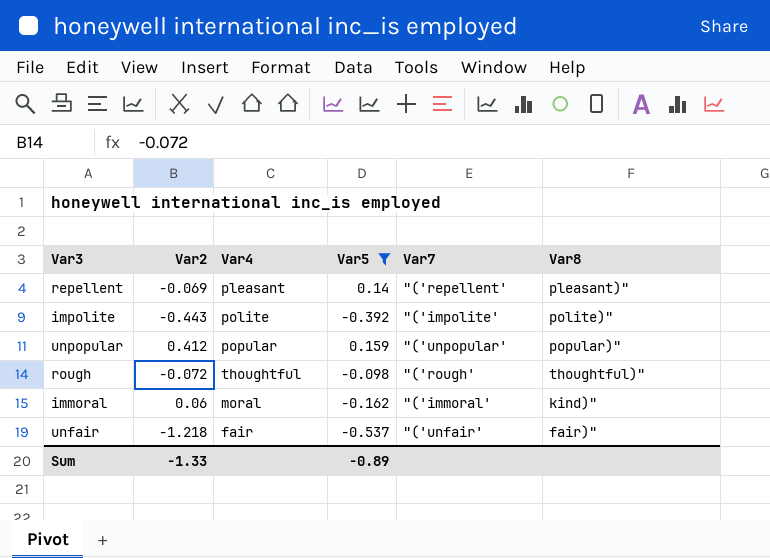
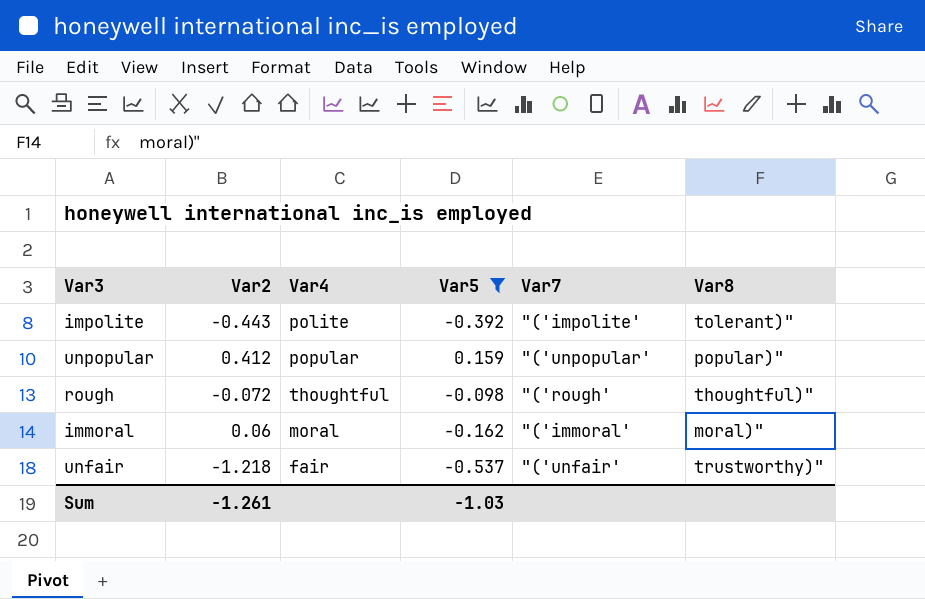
row repellent: -0.069 | pleasant | 0.14 | "('repellent' | pleasant)" -> none
impolite | Var8: polite)" -> tolerant)"
immoral | Var8: kind)" -> moral)"
unfair | Var8: fair)" -> trustworthy)"
Sum | Var2: -1.33 -> -1.261
Sum | Var5: -0.89 -> -1.03

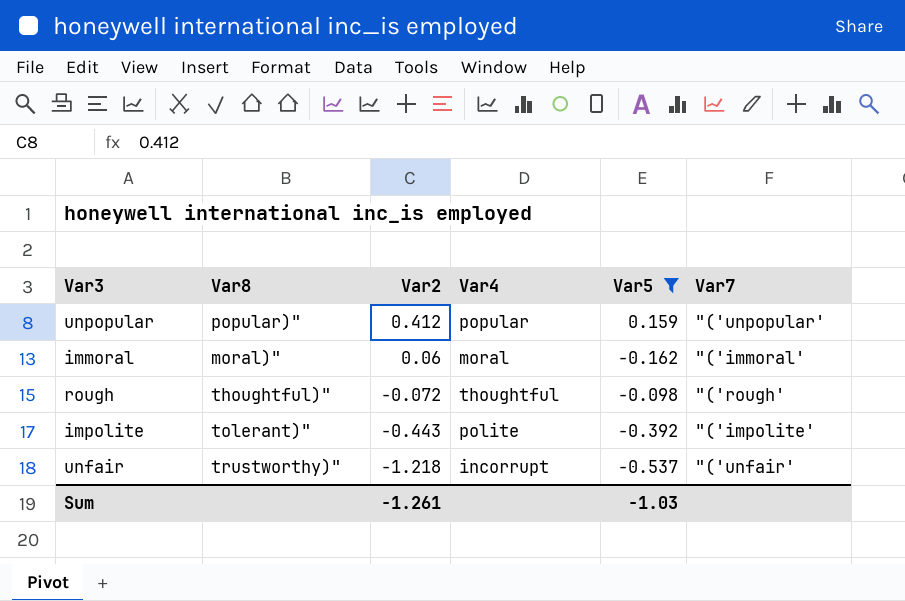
row order: none -> Var2 descending
column Var8 | position: 6 -> 2
unfair | Var4: fair -> incorrupt

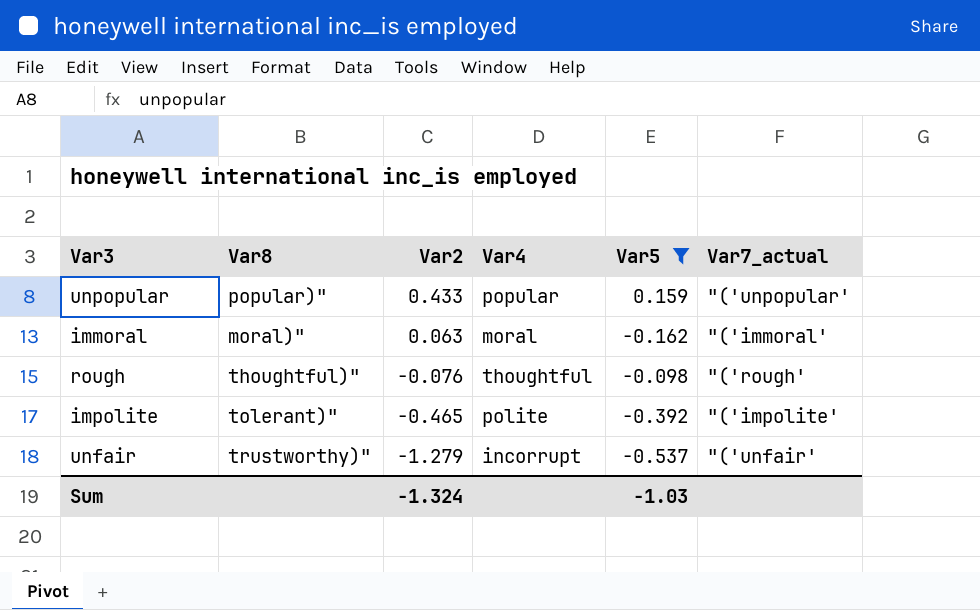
column name: Var7 -> Var7_actual
unpopular | Var2: 0.412 -> 0.433
immoral | Var2: 0.06 -> 0.063
rough | Var2: -0.072 -> -0.076
impolite | Var2: -0.443 -> -0.465
unfair | Var2: -1.218 -> -1.279
Sum | Var2: -1.261 -> -1.324

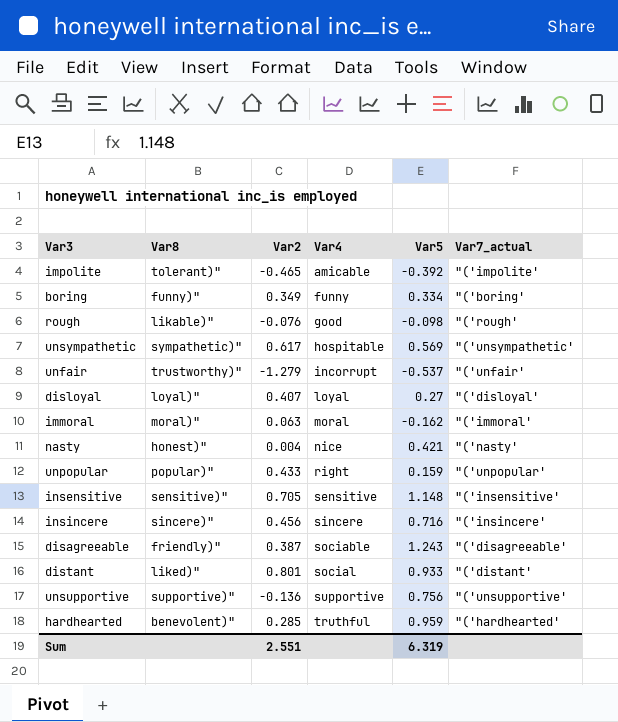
filter: Var5 <= 0.159 -> none
row order: Var2 descending -> Var4 ascending
impolite | Var4: polite -> amicable
rough | Var8: thoughtful)" -> likable)"
rough | Var4: thoughtful -> good
unpopular | Var4: popular -> right
Sum | Var2: -1.324 -> 2.551
Sum | Var5: -1.03 -> 6.319

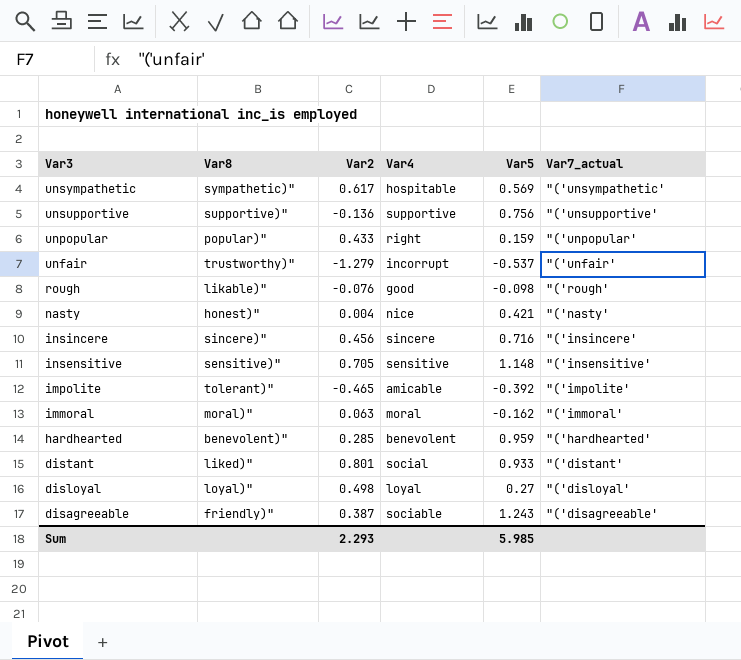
row order: Var4 ascending -> Var3 descending
row boring: funny)" | 0.349 | funny | 0.334 | "('boring' -> none
hardhearted | Var4: truthful -> benevolent
disloyal | Var2: 0.407 -> 0.498
Sum | Var2: 2.551 -> 2.293
Sum | Var5: 6.319 -> 5.985

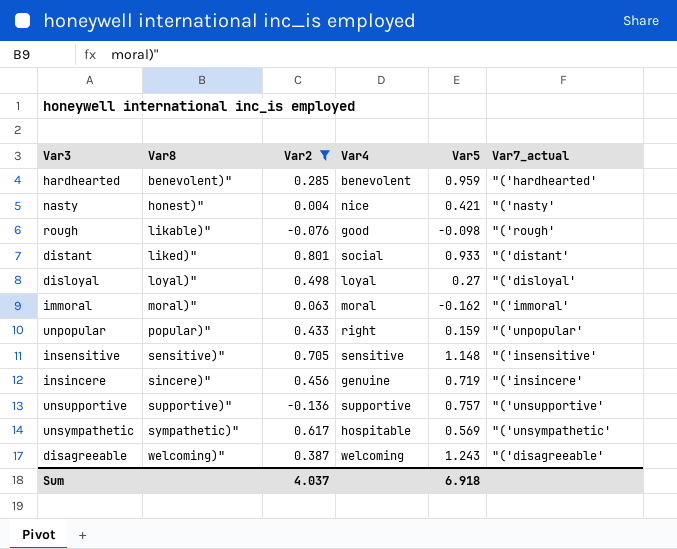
filter: none -> Var2 >= -0.136
row order: Var3 descending -> Var8 ascending
insincere | Var4: sincere -> genuine
insincere | Var5: 0.716 -> 0.719
unsupportive | Var5: 0.756 -> 0.757
disagreeable | Var8: friendly)" -> welcoming)"
disagreeable | Var4: sociable -> welcoming
Sum | Var2: 2.293 -> 4.037
Sum | Var5: 5.985 -> 6.918

